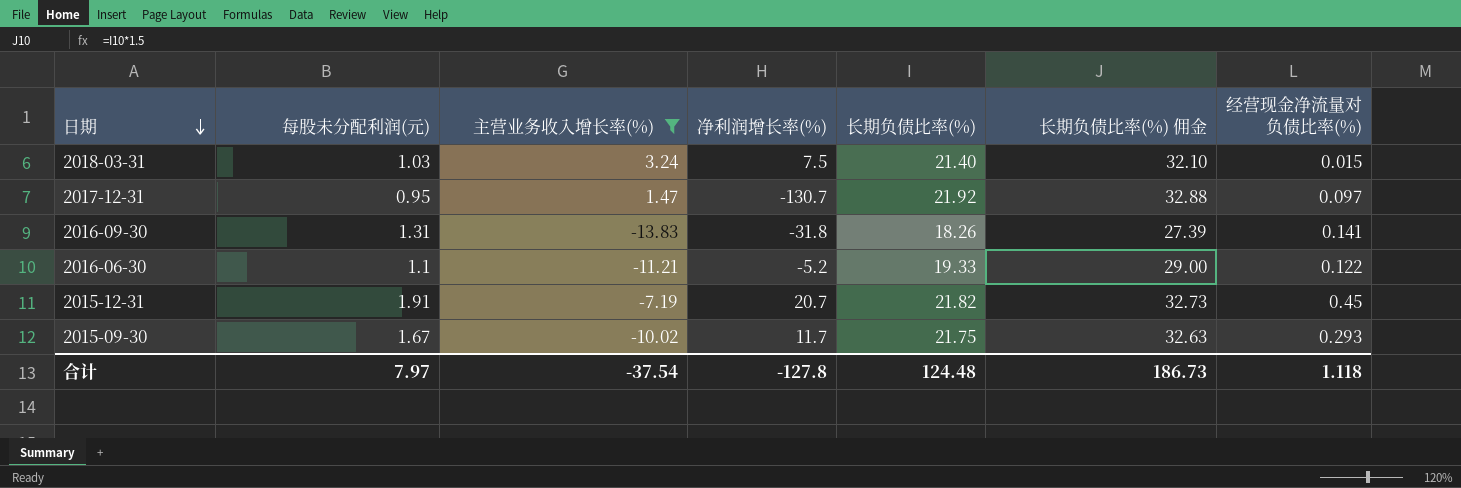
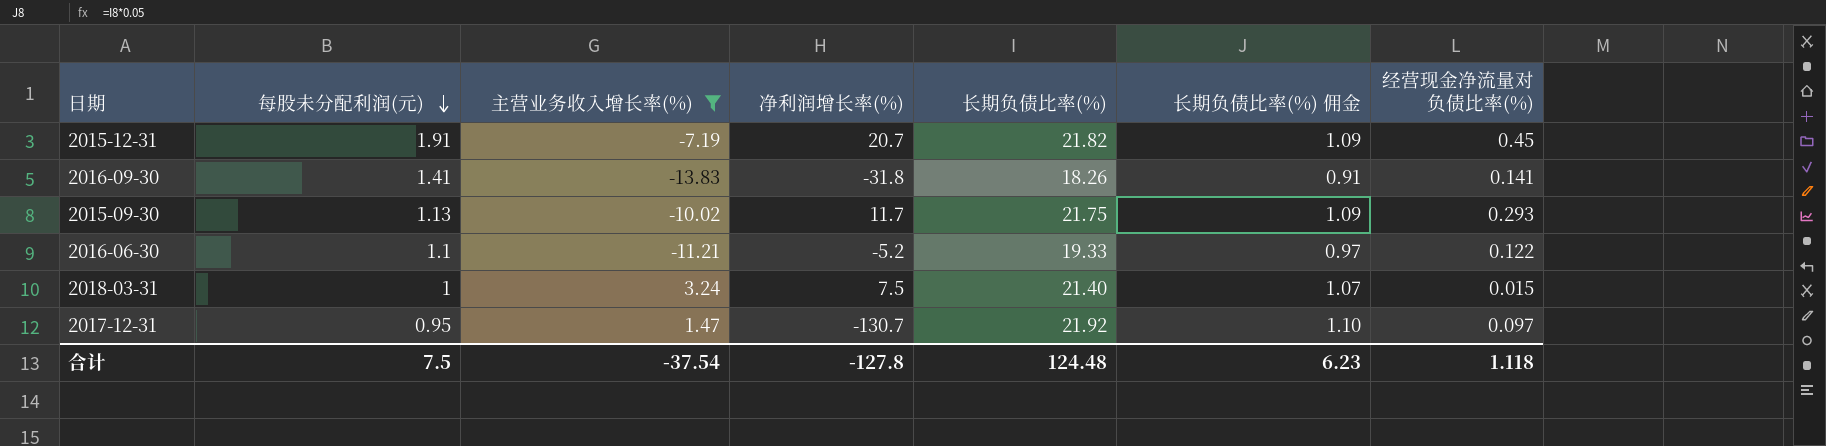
row order: 日期 descending -> 每股未分配利润(元) descending
column 长期负债比率(%) 佣金 | formula: [长期负债比率(%)] * 1.5 -> [长期负债比率(%)] * 0.05
2016-09-30 | 每股未分配利润(元): 1.31 -> 1.41
2015-09-30 | 每股未分配利润(元): 1.67 -> 1.13
2018-03-31 | 每股未分配利润(元): 1.03 -> 1
合计 | 每股未分配利润(元): 7.97 -> 7.5
合计 | 长期负债比率(%) 佣金: 186.73 -> 6.23

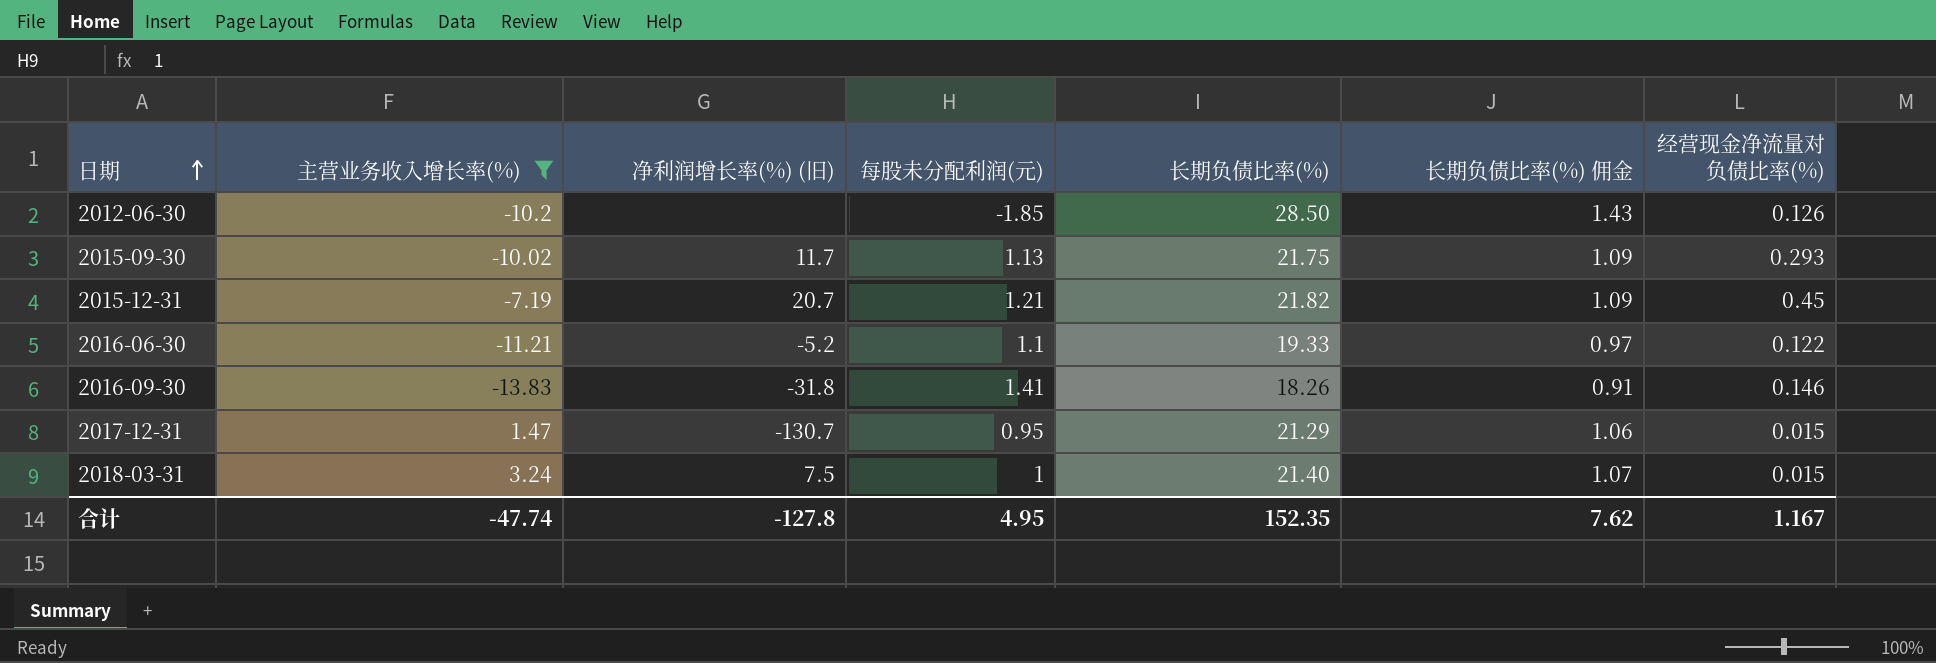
row order: 每股未分配利润(元) descending -> 日期 ascending
column name: 净利润增长率(%) -> 净利润增长率(%) (旧)
column 每股未分配利润(元) | position: 2 -> 4
row 2012-06-30: none -> -10.2 | none | -1.85 | 28.50 | 1.43 | 0.126
2015-12-31 | 每股未分配利润(元): 1.91 -> 1.21
2016-09-30 | 经营现金净流量对负债比率(%): 0.141 -> 0.146
2017-12-31 | 长期负债比率(%): 21.92 -> 21.29
2017-12-31 | 长期负债比率(%) 佣金: 1.10 -> 1.06
2017-12-31 | 经营现金净流量对负债比率(%): 0.097 -> 0.015
合计 | 主营业务收入增长率(%): -37.54 -> -47.74
合计 | 每股未分配利润(元): 7.5 -> 4.95
合计 | 长期负债比率(%): 124.48 -> 152.35
合计 | 长期负债比率(%) 佣金: 6.23 -> 7.62
合计 | 经营现金净流量对负债比率(%): 1.118 -> 1.167

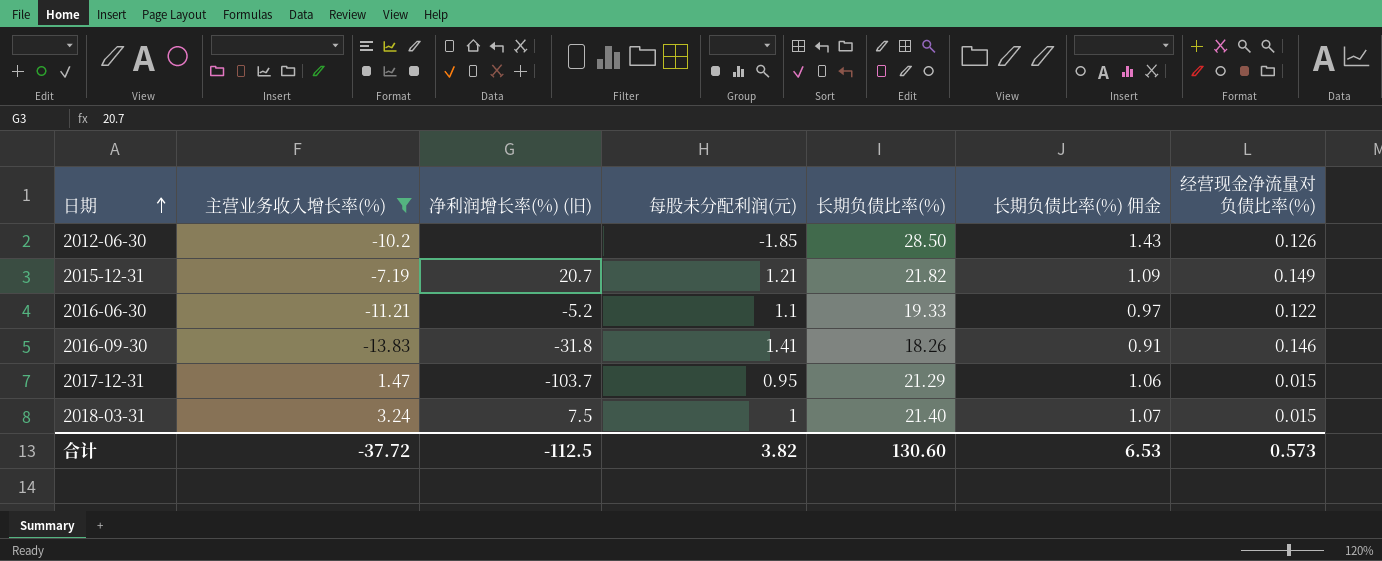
row 2015-09-30: -10.02 | 11.7 | 1.13 | 21.75 | 1.09 | 0.293 -> none
2015-12-31 | 经营现金净流量对负债比率(%): 0.45 -> 0.149
2017-12-31 | 净利润增长率(%) (旧): -130.7 -> -103.7
合计 | 主营业务收入增长率(%): -47.74 -> -37.72
合计 | 净利润增长率(%) (旧): -127.8 -> -112.5
合计 | 每股未分配利润(元): 4.95 -> 3.82
合计 | 长期负债比率(%): 152.35 -> 130.60
合计 | 长期负债比率(%) 佣金: 7.62 -> 6.53
合计 | 经营现金净流量对负债比率(%): 1.167 -> 0.573

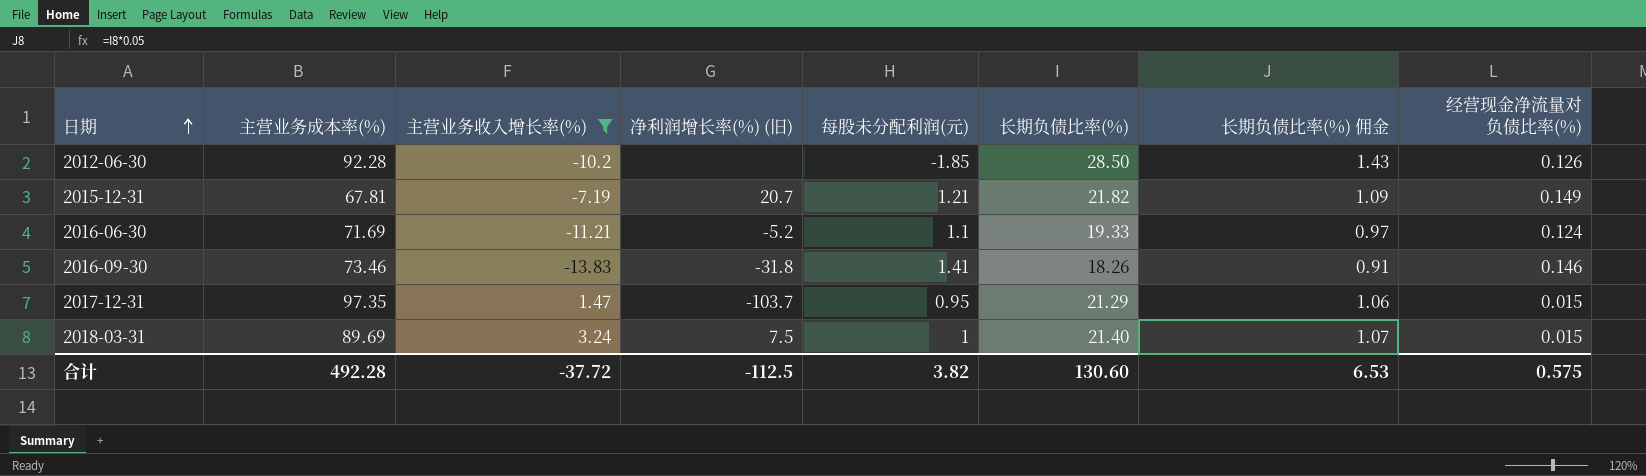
column 主营业务成本率(%) | position: none -> 2
2016-06-30 | 经营现金净流量对负债比率(%): 0.122 -> 0.124
合计 | 经营现金净流量对负债比率(%): 0.573 -> 0.575

